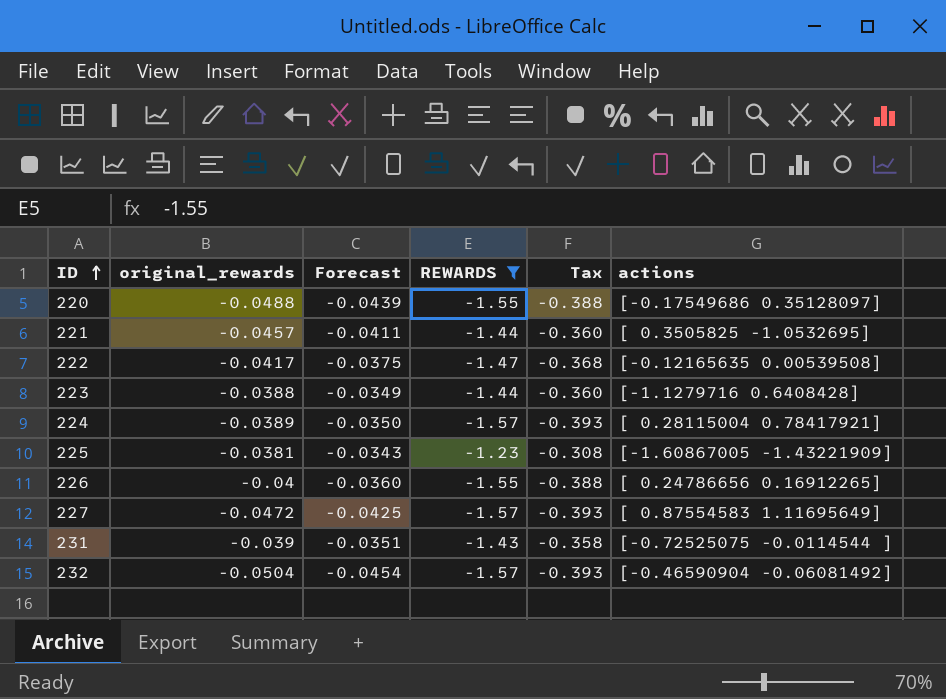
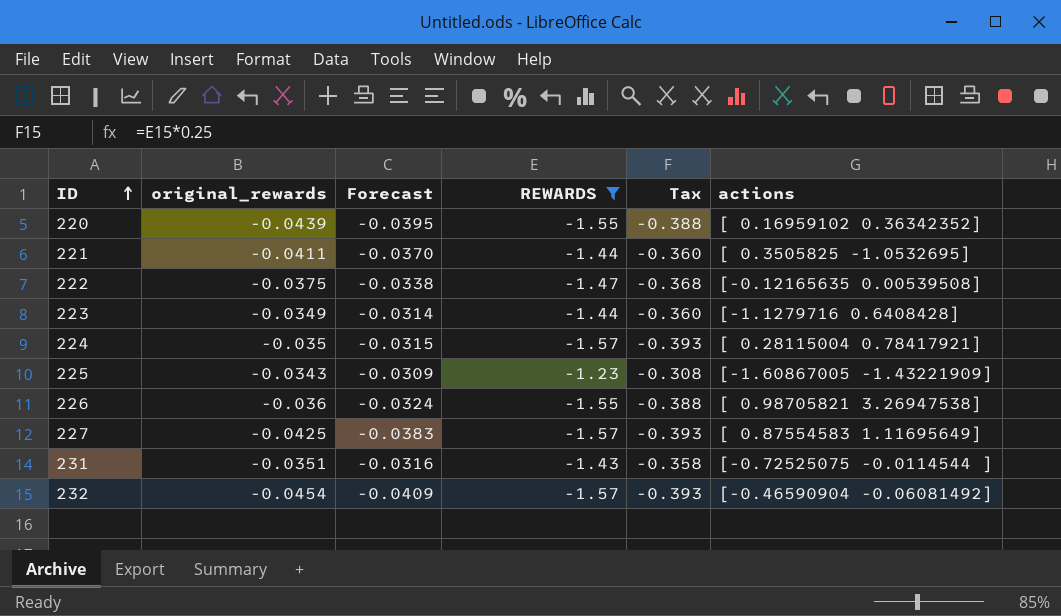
220 | original_rewards: -0.0488 -> -0.0439
220 | Forecast: -0.0439 -> -0.0395
220 | actions: [-0.17549686 0.35128097] -> [ 0.16959102 0.36342352]
221 | original_rewards: -0.0457 -> -0.0411
221 | Forecast: -0.0411 -> -0.0370
222 | original_rewards: -0.0417 -> -0.0375
222 | Forecast: -0.0375 -> -0.0338
223 | original_rewards: -0.0388 -> -0.0349
223 | Forecast: -0.0349 -> -0.0314
224 | original_rewards: -0.0389 -> -0.035
224 | Forecast: -0.0350 -> -0.0315
225 | original_rewards: -0.0381 -> -0.0343
225 | Forecast: -0.0343 -> -0.0309
226 | original_rewards: -0.04 -> -0.036
226 | Forecast: -0.0360 -> -0.0324
226 | actions: [ 0.24786656 0.16912265] -> [ 0.98705821 3.26947538]
227 | original_rewards: -0.0472 -> -0.0425
227 | Forecast: -0.0425 -> -0.0383
231 | original_rewards: -0.039 -> -0.0351
231 | Forecast: -0.0351 -> -0.0316
232 | original_rewards: -0.0504 -> -0.0454
232 | Forecast: -0.0454 -> -0.0409

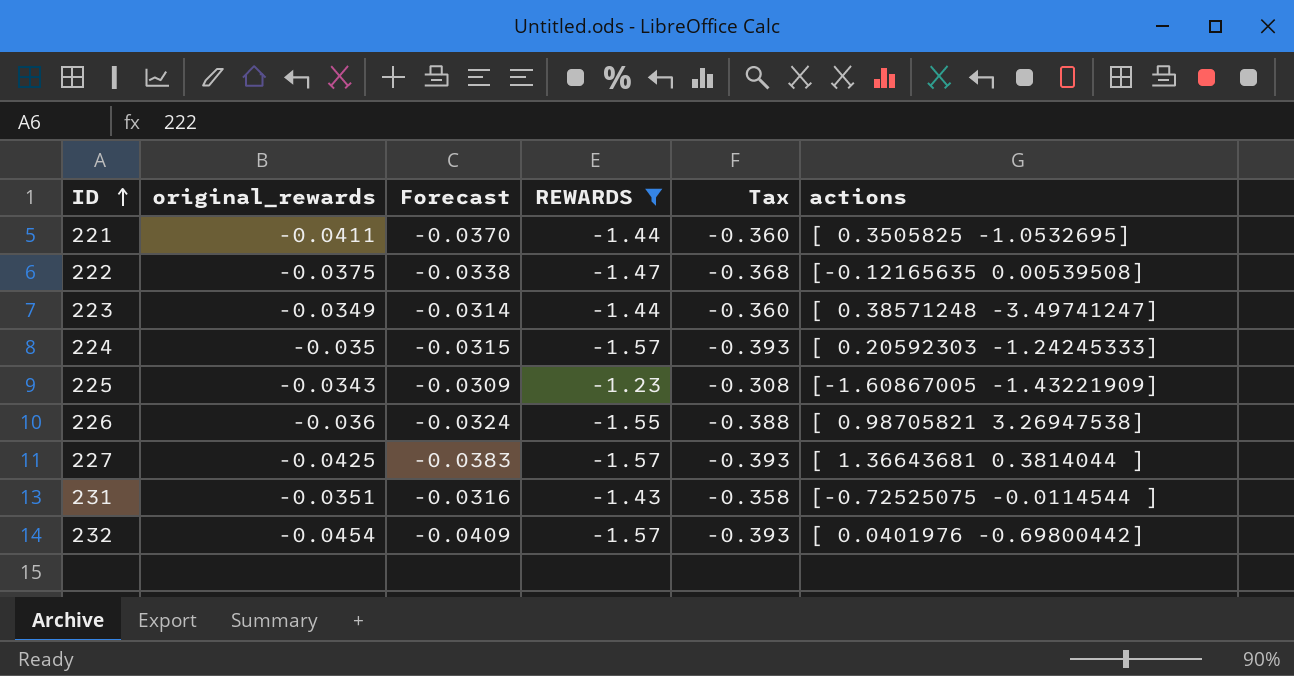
row 220: -0.0439 | -0.0395 | -1.55 | -0.388 | [ 0.16959102 0.36342352] -> none
223 | actions: [-1.1279716 0.6408428] -> [ 0.38571248 -3.49741247]
224 | actions: [ 0.28115004 0.78417921] -> [ 0.20592303 -1.24245333]
227 | actions: [ 0.87554583 1.11695649] -> [ 1.36643681 0.3814044 ]
232 | actions: [-0.46590904 -0.06081492] -> [ 0.0401976 -0.69800442]

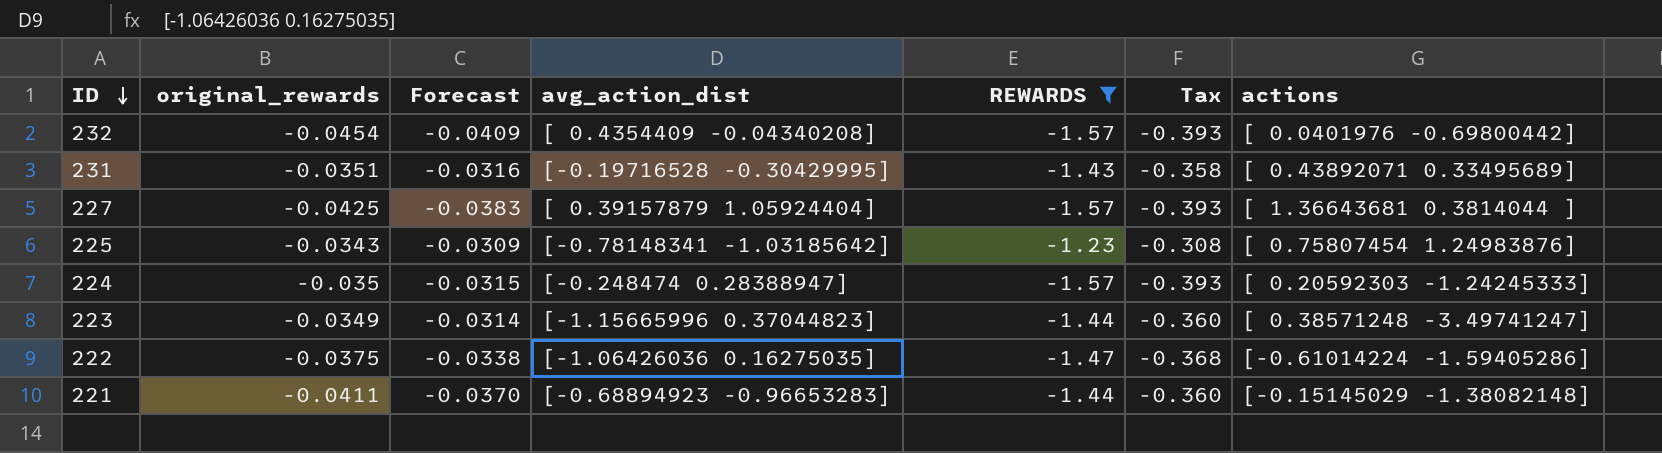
row order: ID ascending -> ID descending
column avg_action_dist | position: none -> 4
row 226: -0.036 | -0.0324 | -1.55 | -0.388 | [ 0.98705821 3.26947538] -> none
231 | actions: [-0.72525075 -0.0114544 ] -> [ 0.43892071 0.33495689]
225 | actions: [-1.60867005 -1.43221909] -> [ 0.75807454 1.24983876]
222 | actions: [-0.12165635 0.00539508] -> [-0.61014224 -1.59405286]
221 | actions: [ 0.3505825 -1.0532695] -> [-0.15145029 -1.38082148]

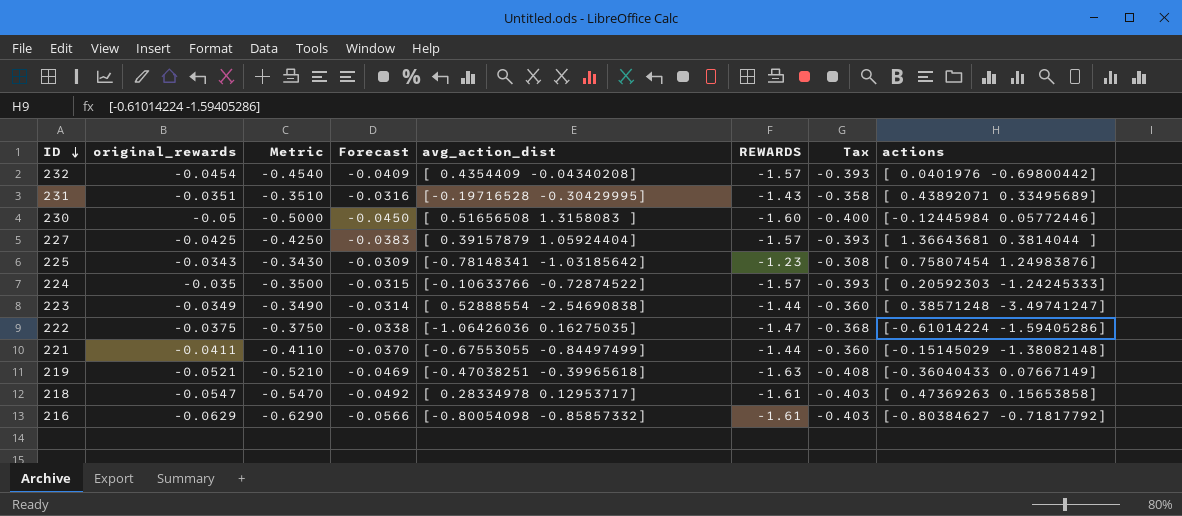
filter: REWARDS >= -1.57 -> none
column Metric | formula: none -> [original_rewards] * 10
224 | avg_action_dist: [-0.248474 0.28388947] -> [-0.10633766 -0.72874522]
223 | avg_action_dist: [-1.15665996 0.37044823] -> [ 0.52888554 -2.54690838]
221 | avg_action_dist: [-0.68894923 -0.96653283] -> [-0.67553055 -0.84497499]

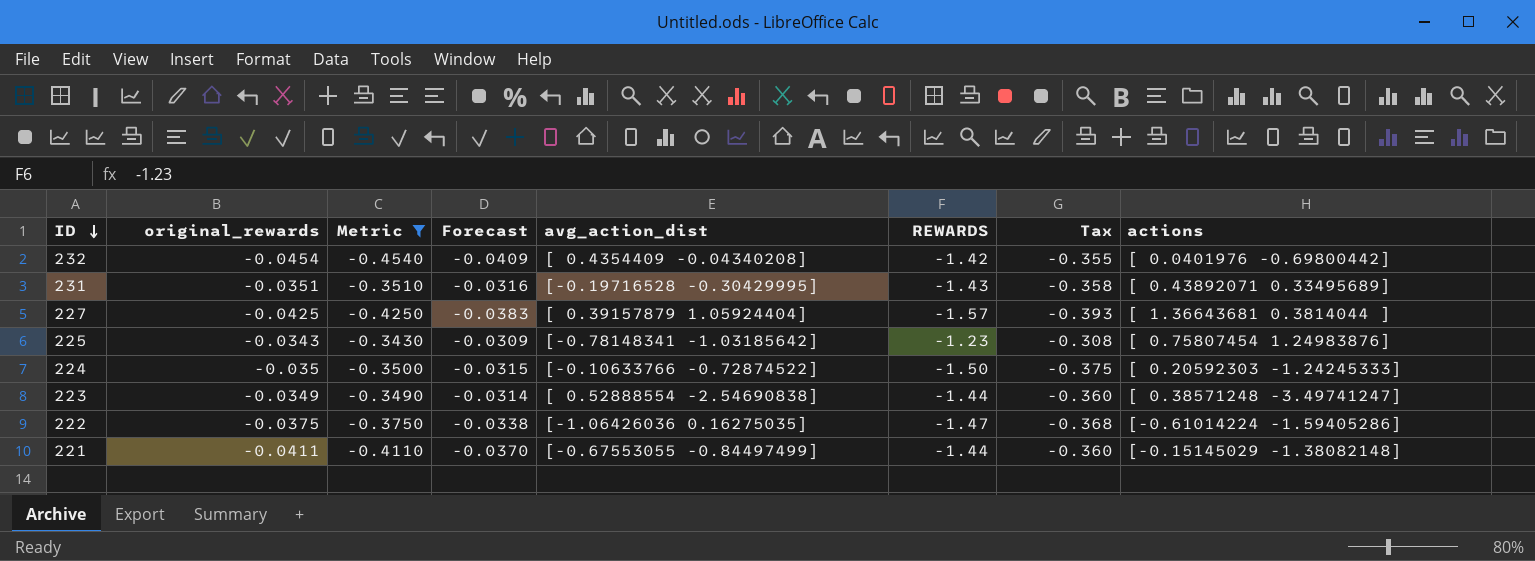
filter: none -> Metric >= -0.4540
232 | REWARDS: -1.57 -> -1.42
232 | Tax: -0.393 -> -0.355
224 | REWARDS: -1.57 -> -1.50
224 | Tax: -0.393 -> -0.375

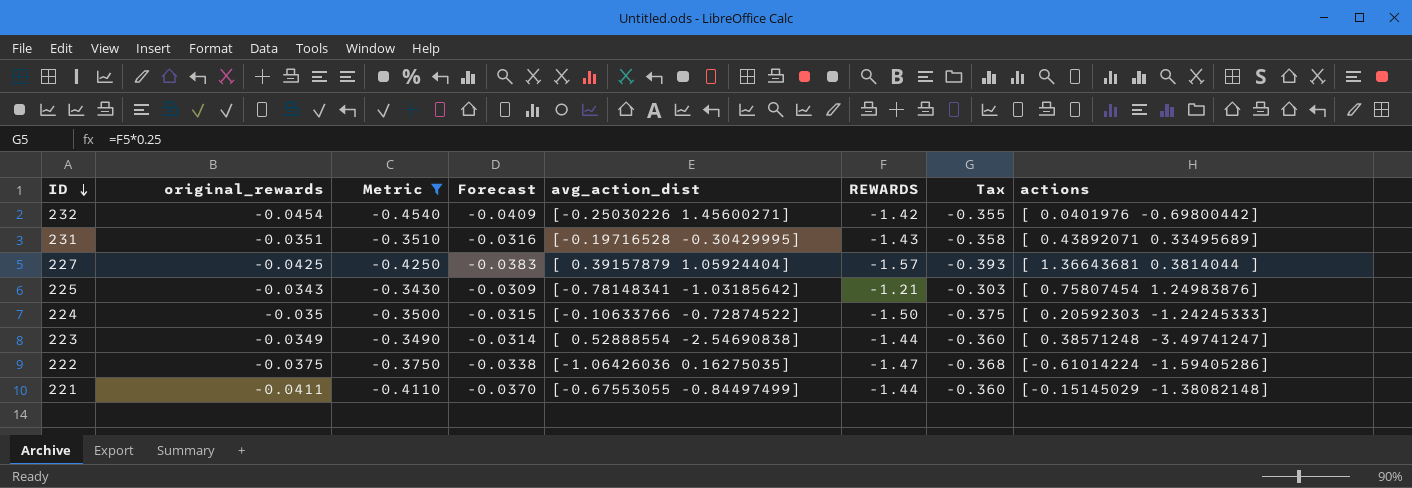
232 | avg_action_dist: [ 0.4354409 -0.04340208] -> [-0.25030226 1.45600271]
225 | REWARDS: -1.23 -> -1.21
225 | Tax: -0.308 -> -0.303

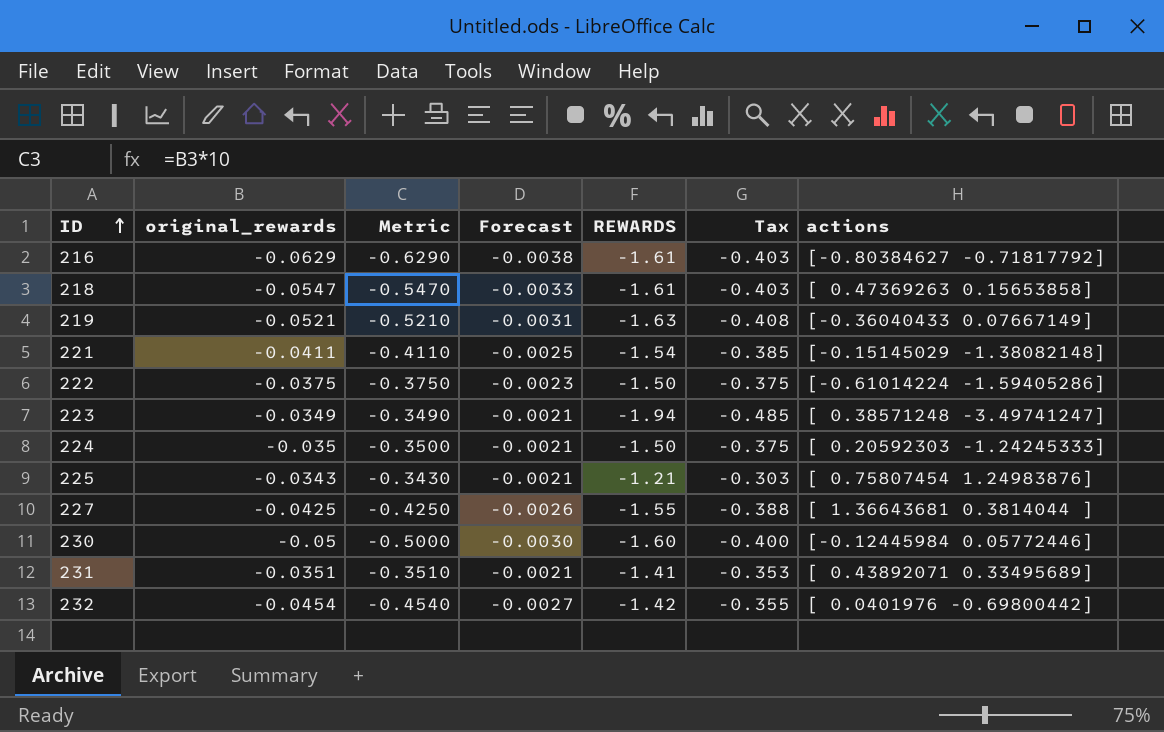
filter: Metric >= -0.4540 -> none
row order: ID descending -> ID ascending
column avg_action_dist | position: 5 -> none
column Forecast | formula: [original_rewards] * 0.9 -> [original_rewards] * 0.06
221 | REWARDS: -1.44 -> -1.54
221 | Tax: -0.360 -> -0.385
222 | REWARDS: -1.47 -> -1.50
222 | Tax: -0.368 -> -0.375
223 | REWARDS: -1.44 -> -1.94
223 | Tax: -0.360 -> -0.485
227 | REWARDS: -1.57 -> -1.55
227 | Tax: -0.393 -> -0.388
231 | REWARDS: -1.43 -> -1.41
231 | Tax: -0.358 -> -0.353

